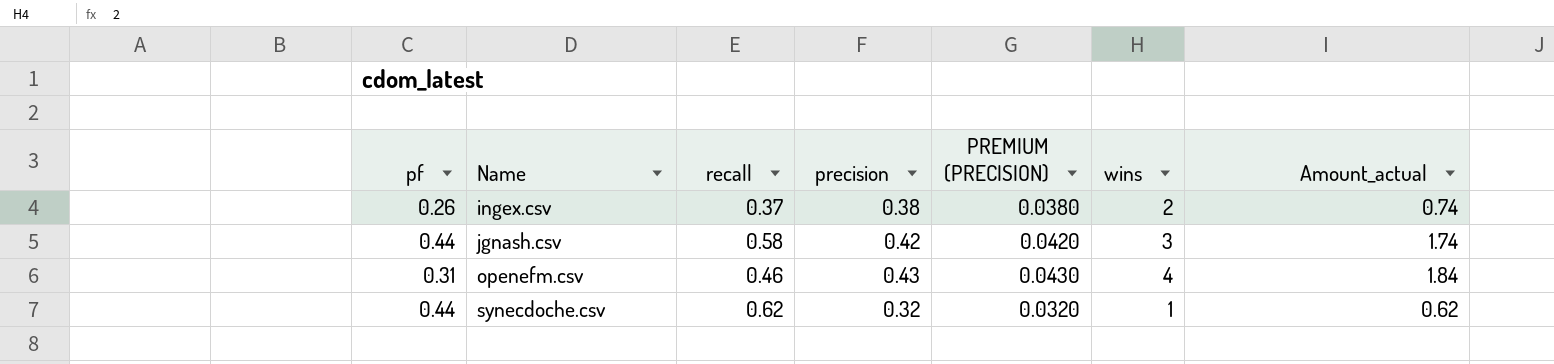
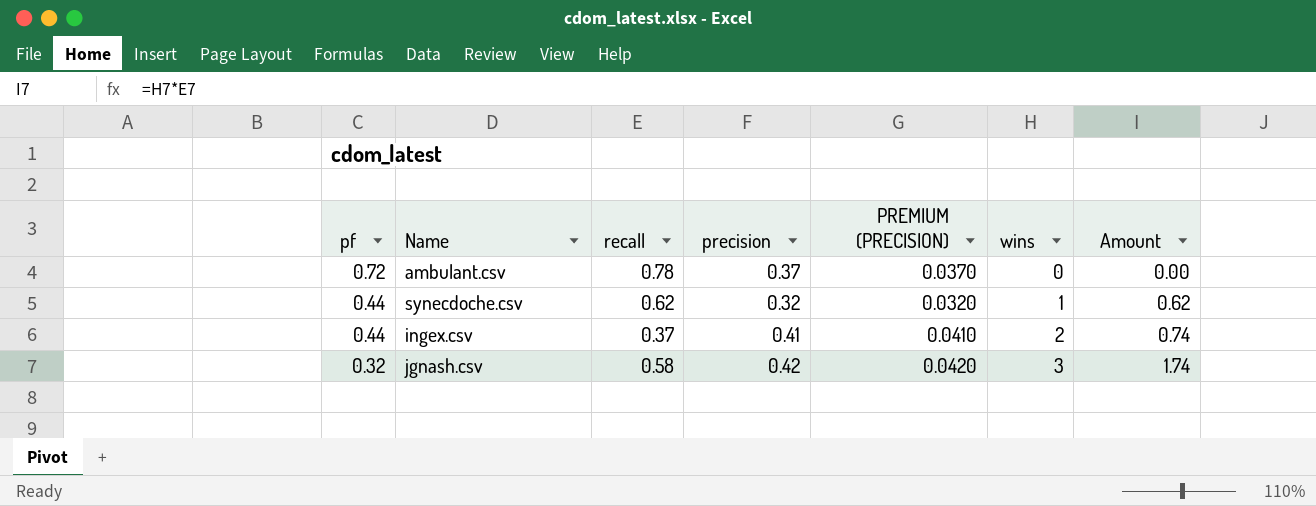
row order: Name ascending -> pf descending
column name: Amount_actual -> Amount
row openefm.csv: 0.31 | 0.46 | 0.43 | 0.0430 | 4 | 1.84 -> none
row ambulant.csv: none -> 0.72 | 0.78 | 0.37 | 0.0370 | 0 | 0.00
ingex.csv | pf: 0.26 -> 0.44
ingex.csv | precision: 0.38 -> 0.41
ingex.csv | PREMIUM (PRECISION): 0.0380 -> 0.0410
jgnash.csv | pf: 0.44 -> 0.32

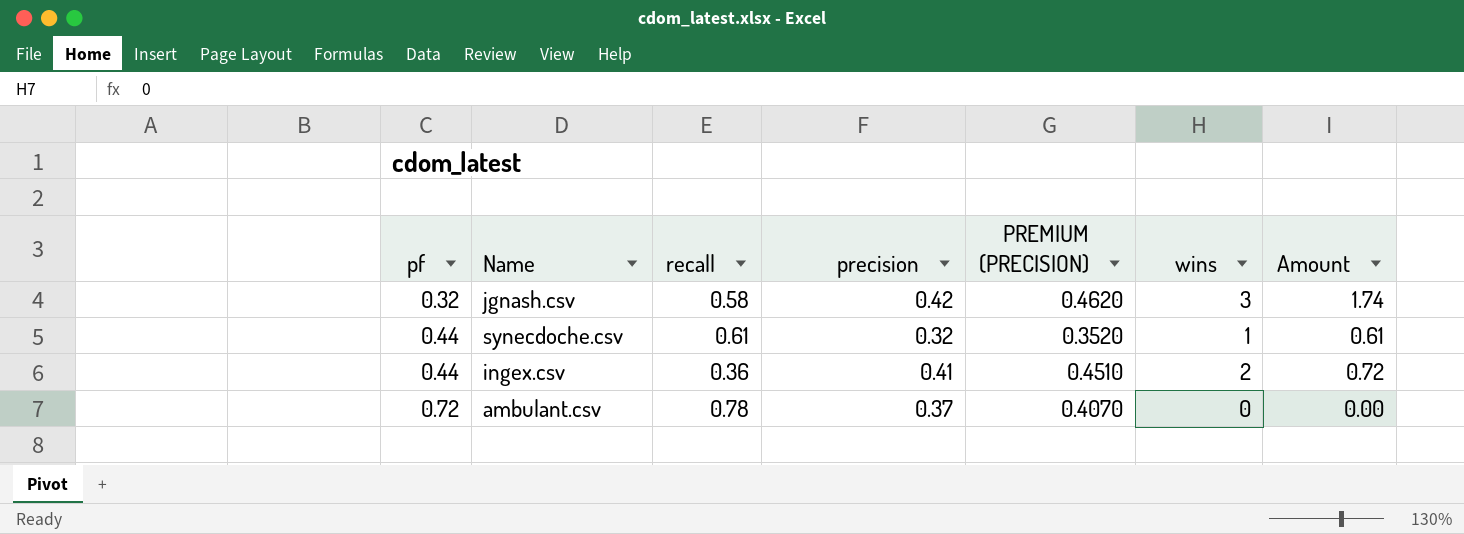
row order: pf descending -> pf ascending
column PREMIUM (PRECISION) | formula: [precision] * 0.1 -> [precision] * 1.1
synecdoche.csv | recall: 0.62 -> 0.61
synecdoche.csv | Amount: 0.62 -> 0.61
ingex.csv | recall: 0.37 -> 0.36
ingex.csv | Amount: 0.74 -> 0.72

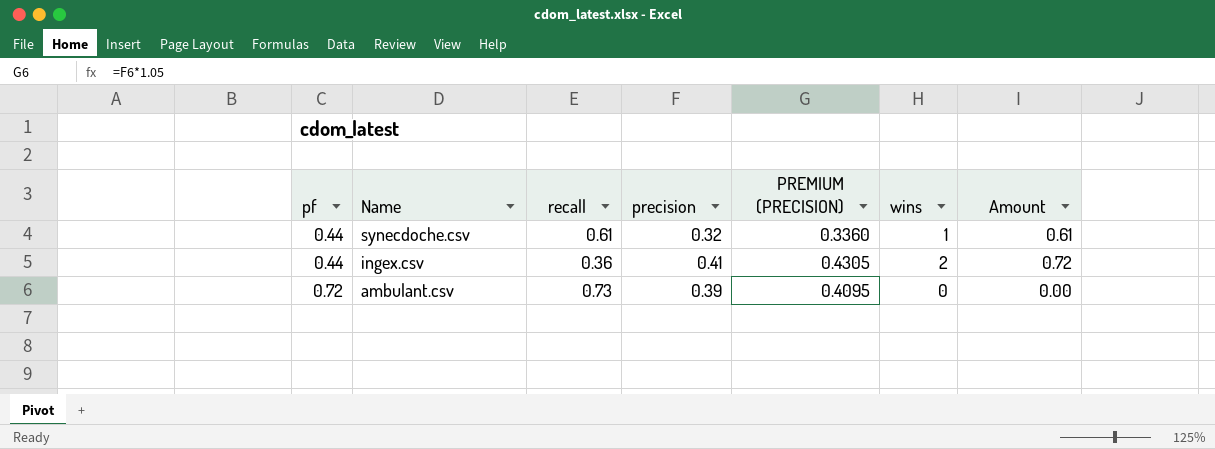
column PREMIUM (PRECISION) | formula: [precision] * 1.1 -> [precision] * 1.05
row jgnash.csv: 0.32 | 0.58 | 0.42 | 0.4620 | 3 | 1.74 -> none
ambulant.csv | recall: 0.78 -> 0.73
ambulant.csv | precision: 0.37 -> 0.39

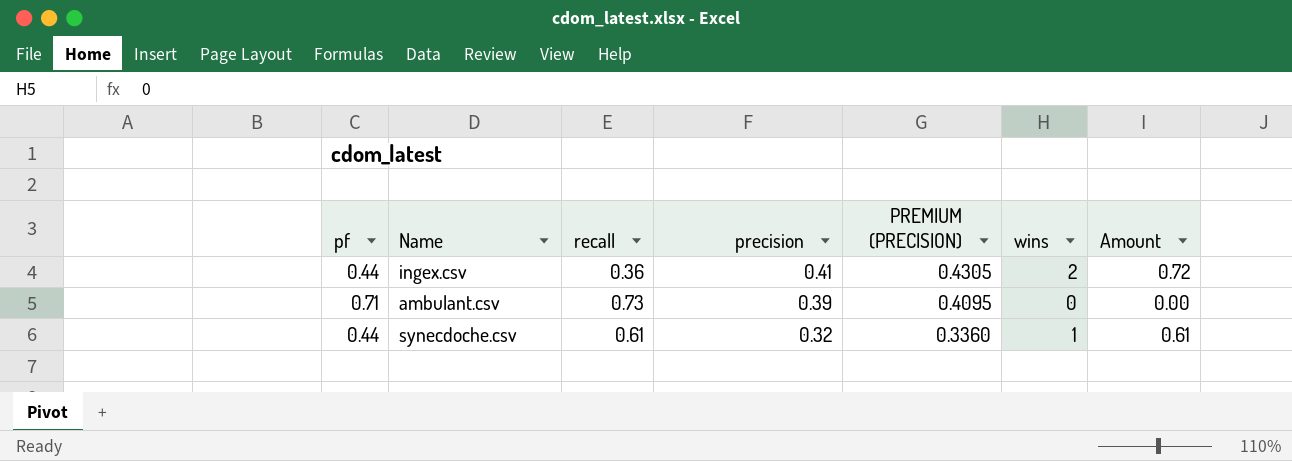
row order: pf ascending -> precision descending
ambulant.csv | pf: 0.72 -> 0.71

